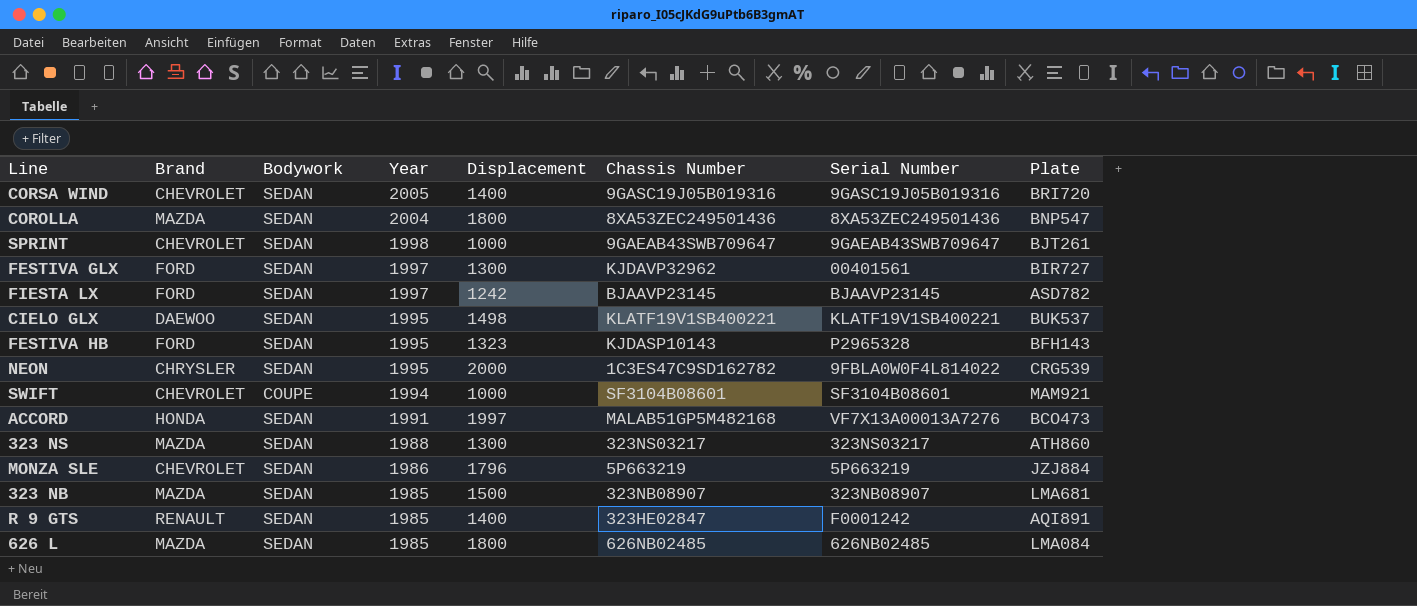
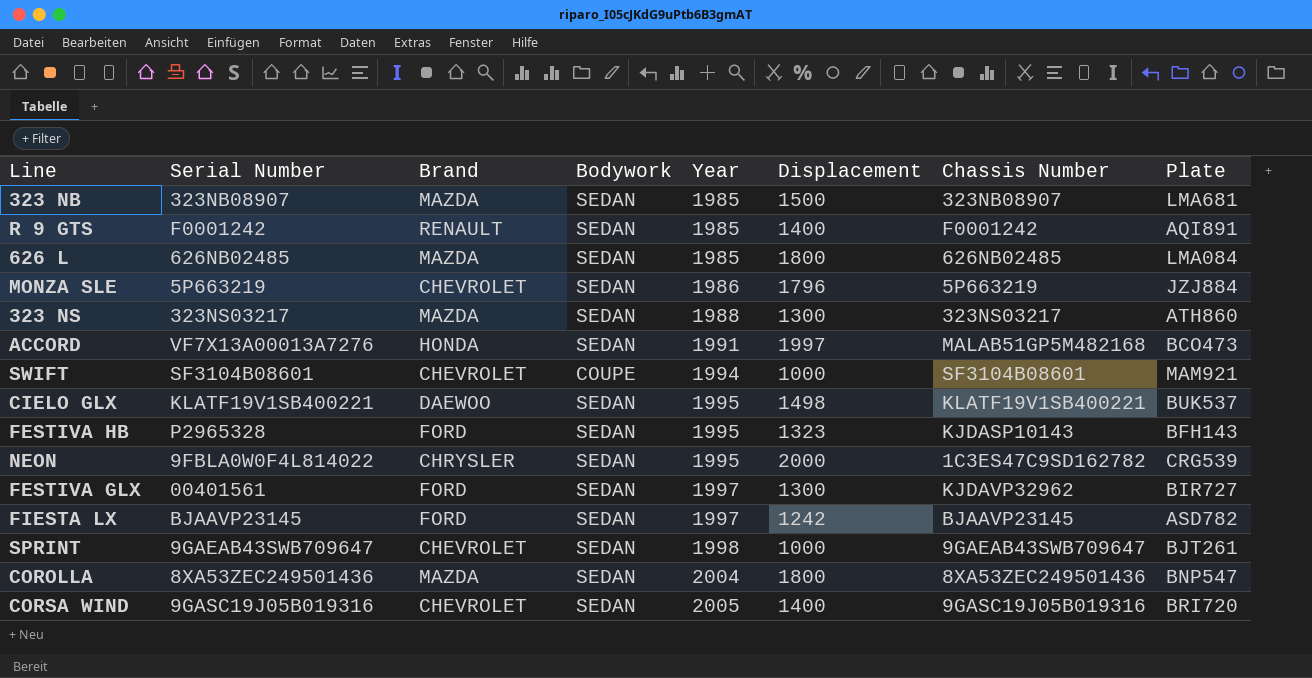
row order: Year descending -> Year ascending
column Serial Number | position: 7 -> 2
R 9 GTS | Chassis Number: 323HE02847 -> F0001242

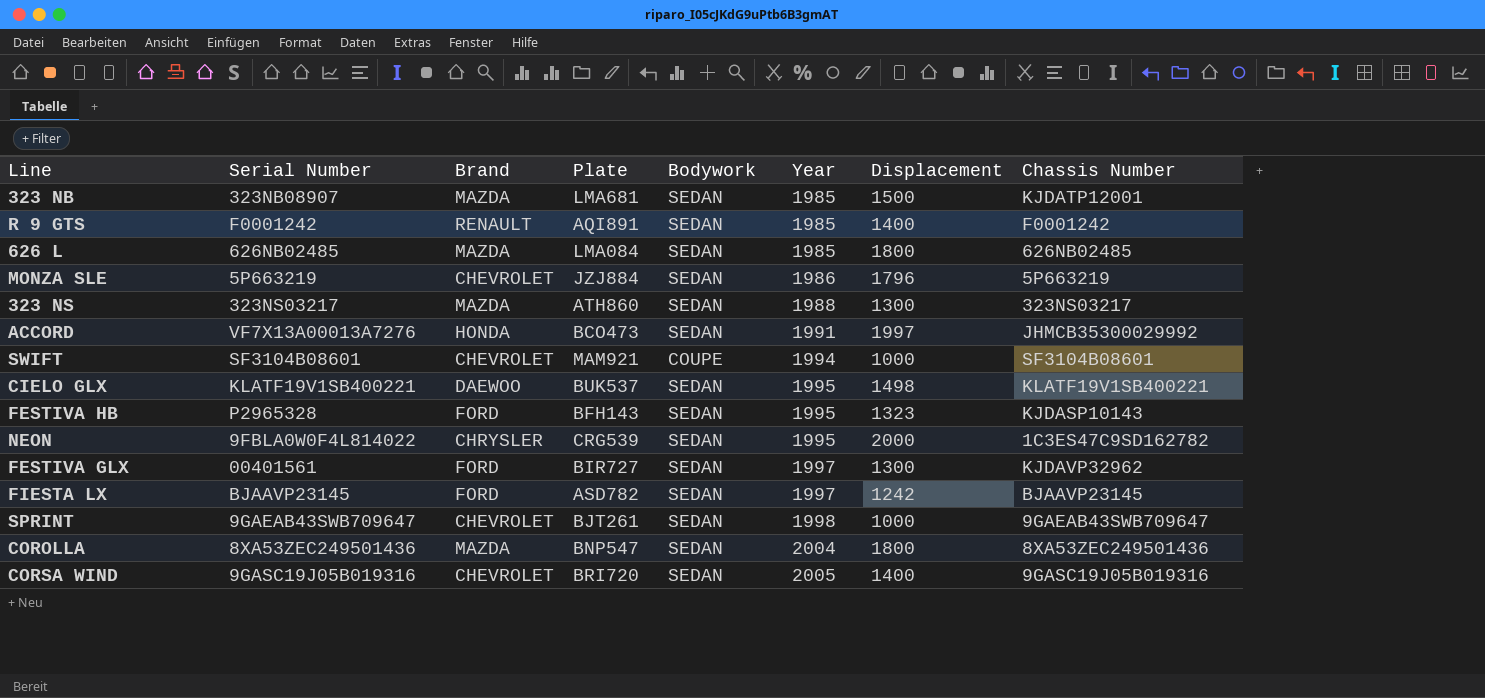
column Plate | position: 8 -> 4
323 NB | Chassis Number: 323NB08907 -> KJDATP12001
ACCORD | Chassis Number: MALAB51GP5M482168 -> JHMCB35300029992

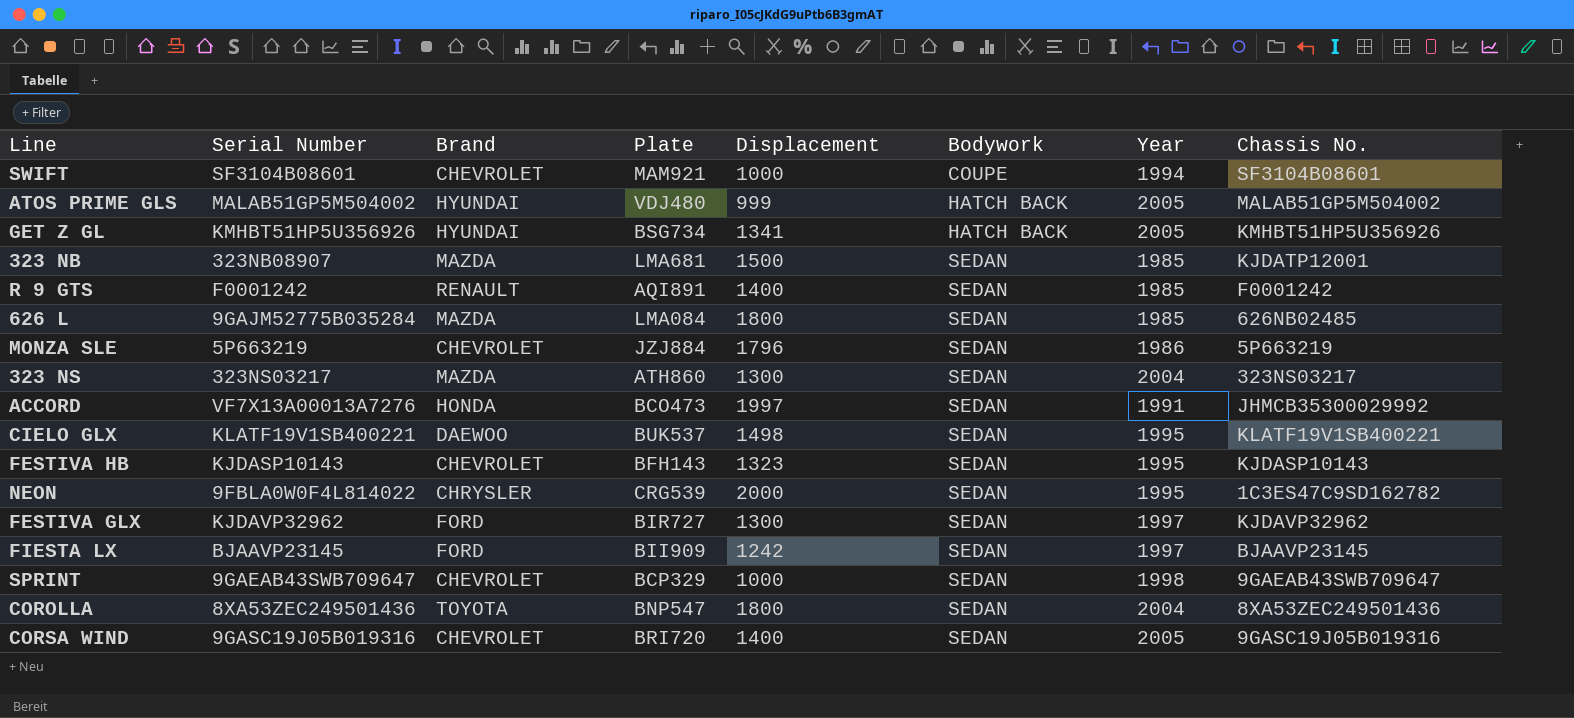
row order: Year ascending -> Bodywork ascending
column Displacement | position: 7 -> 5
column name: Chassis Number -> Chassis No.
row ATOS PRIME GLS: none -> MALAB51GP5M504002 | HYUNDAI | VDJ480 | 999 | HATCH BACK | 2005 | MALAB51GP5M504002
row GET Z GL: none -> KMHBT51HP5U356926 | HYUNDAI | BSG734 | 1341 | HATCH BACK | 2005 | KMHBT51HP5U356926
626 L | Serial Number: 626NB02485 -> 9GAJM52775B035284
323 NS | Year: 1988 -> 2004
FESTIVA HB | Serial Number: P2965328 -> KJDASP10143
FESTIVA HB | Brand: FORD -> CHEVROLET
FESTIVA GLX | Serial Number: 00401561 -> KJDAVP32962
FIESTA LX | Plate: ASD782 -> BII909
SPRINT | Plate: BJT261 -> BCP329
COROLLA | Brand: MAZDA -> TOYOTA

